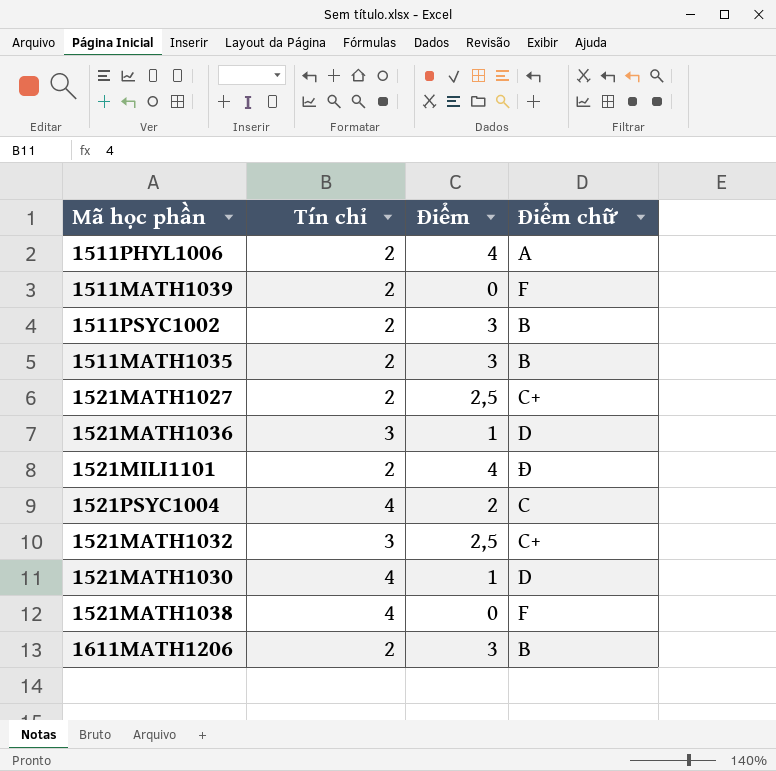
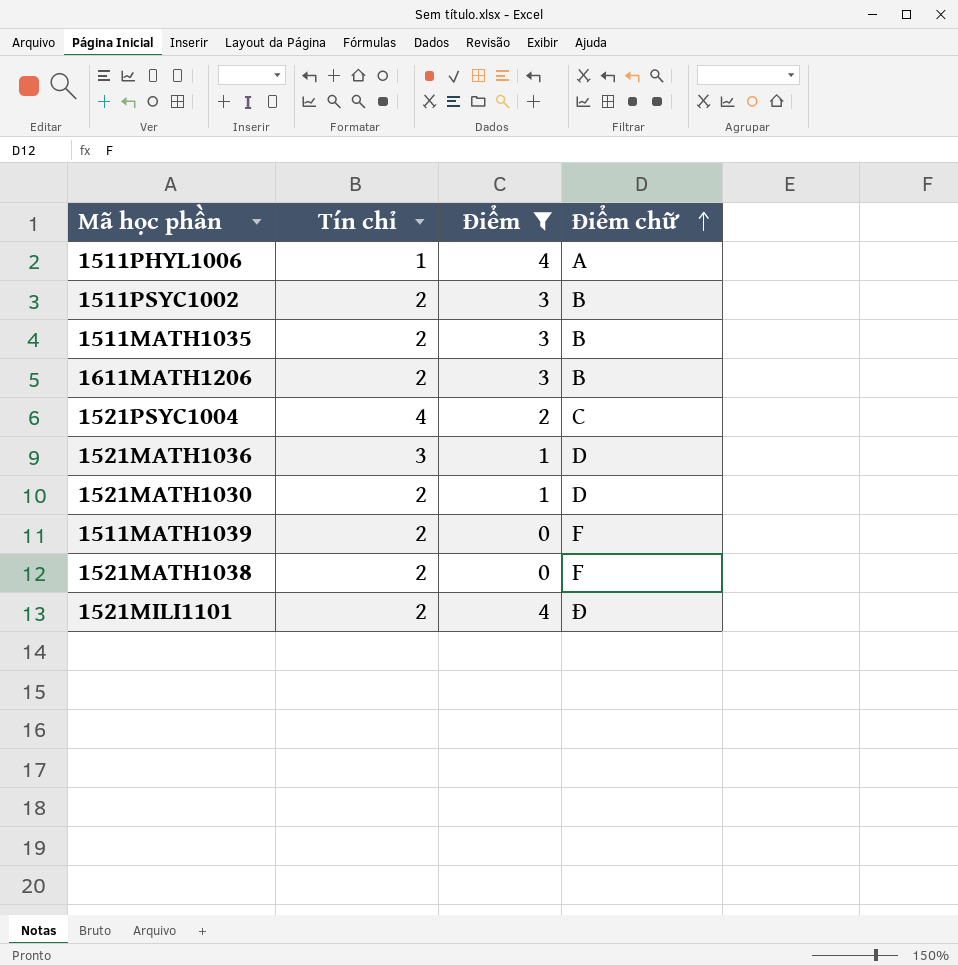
filter: none -> Điểm != 2,5
row order: none -> Điểm chữ ascending
1511PHYL1006 | Tín chỉ: 2 -> 1
1521MATH1030 | Tín chỉ: 4 -> 2
1521MATH1038 | Tín chỉ: 4 -> 2

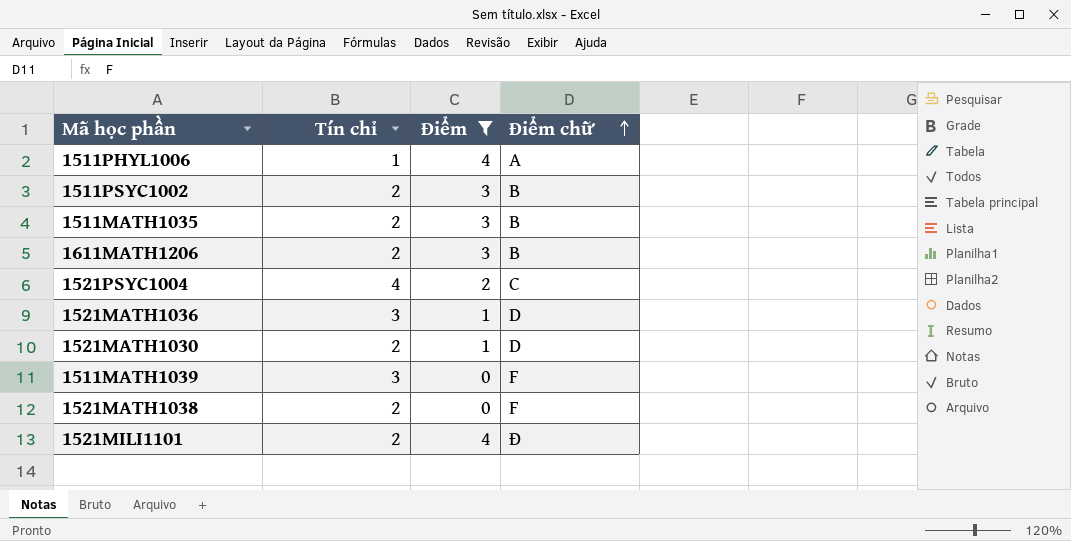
1511MATH1039 | Tín chỉ: 2 -> 3

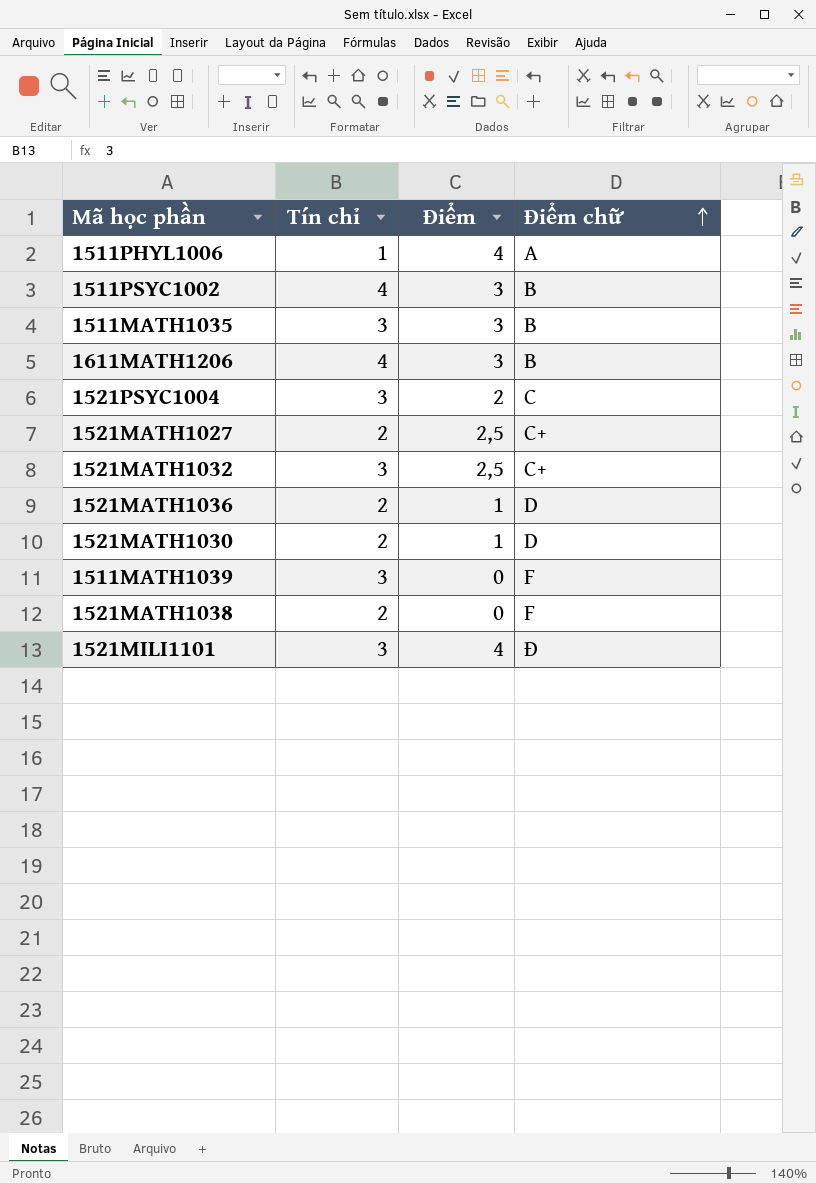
filter: Điểm != 2,5 -> none
1511PSYC1002 | Tín chỉ: 2 -> 4
1511MATH1035 | Tín chỉ: 2 -> 3
1611MATH1206 | Tín chỉ: 2 -> 4
1521PSYC1004 | Tín chỉ: 4 -> 3
1521MATH1036 | Tín chỉ: 3 -> 2
1521MILI1101 | Tín chỉ: 2 -> 3

